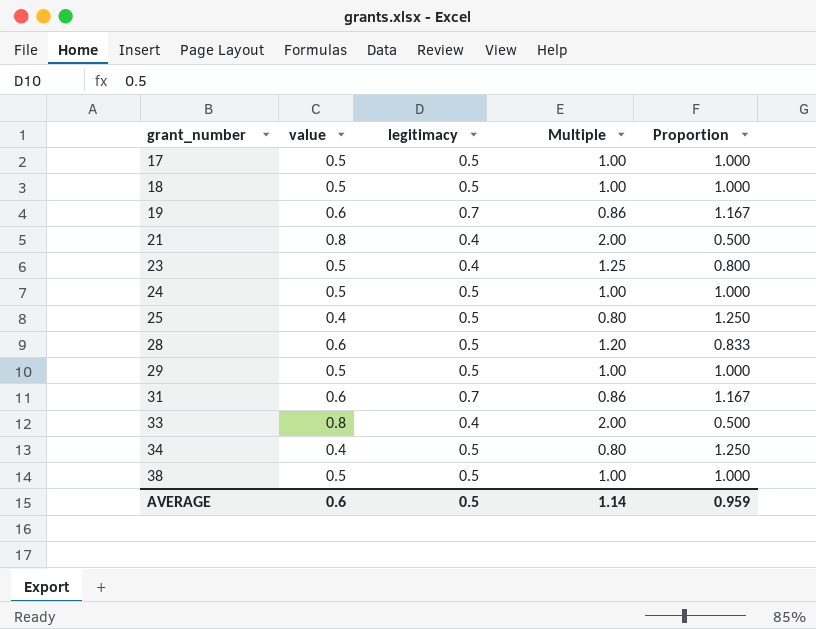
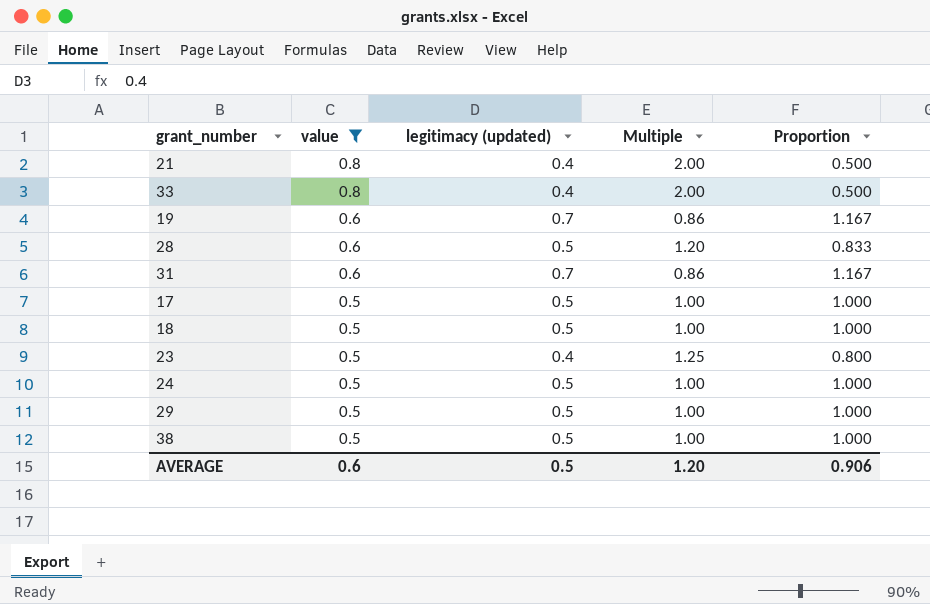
filter: none -> value != 0.4
row order: grant_number ascending -> value descending
column name: legitimacy -> legitimacy (updated)
AVERAGE | Multiple: 1.14 -> 1.20
AVERAGE | Proportion: 0.959 -> 0.906

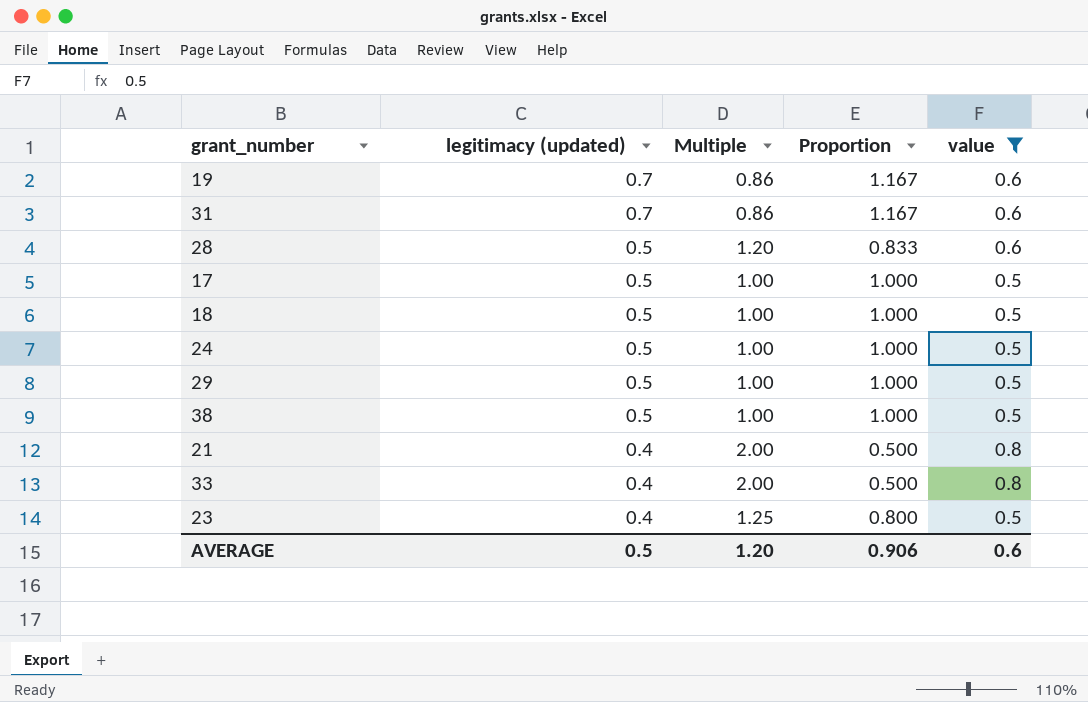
row order: value descending -> legitimacy (updated) descending
column value | position: 2 -> 5

